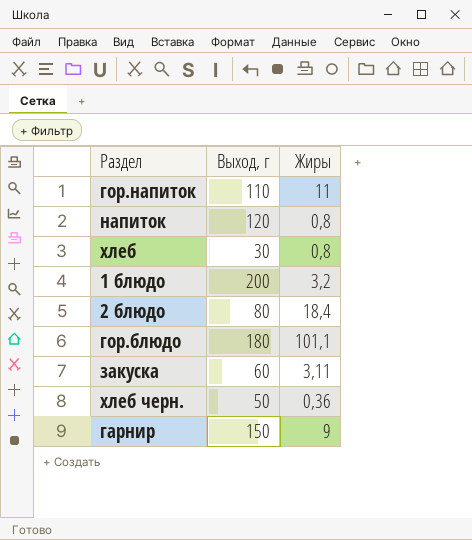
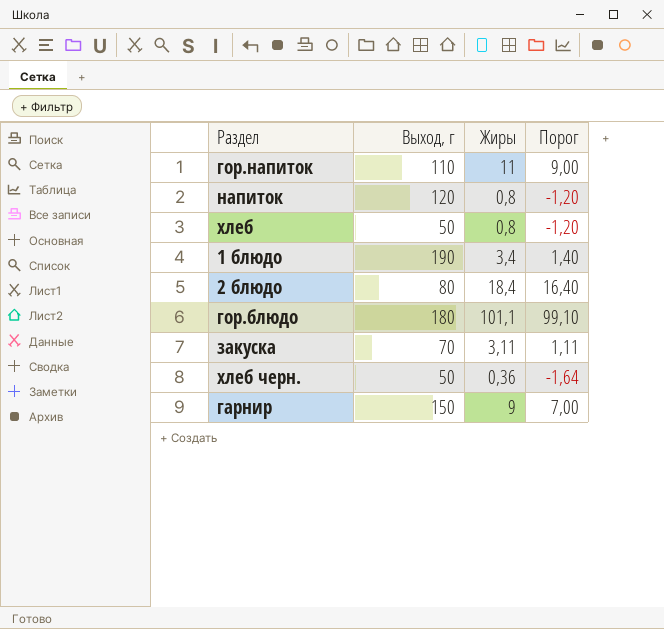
column Порог | formula: none -> [Жиры] - 2
хлеб | Выход, г: 30 -> 50
1 блюдо | Выход, г: 200 -> 190
1 блюдо | Жиры: 3,2 -> 3,4
закуска | Выход, г: 60 -> 70

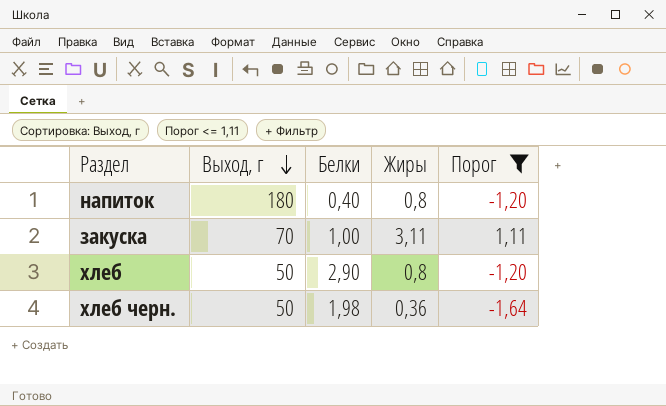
filter: none -> Порог <= 1,11
row order: none -> Выход, г descending
column Белки | position: none -> 3
напиток | Выход, г: 120 -> 180

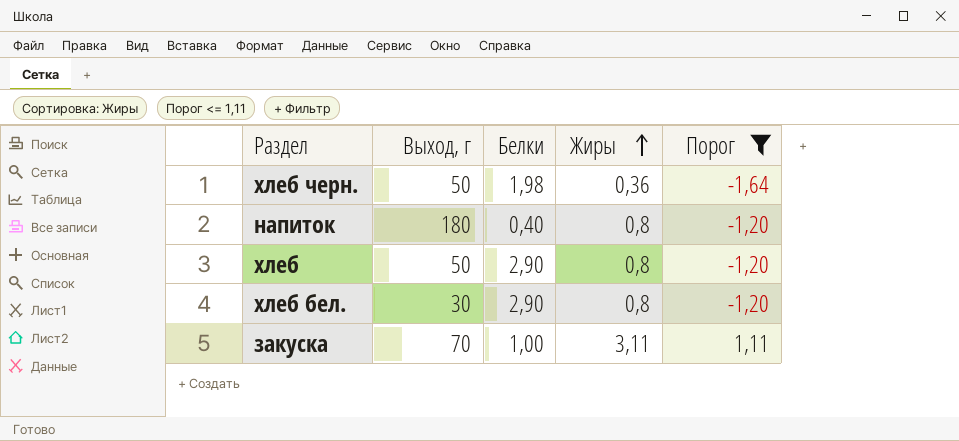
row order: Выход, г descending -> Жиры ascending
row хлеб бел.: none -> 30 | 2,90 | 0,8 | -1,20

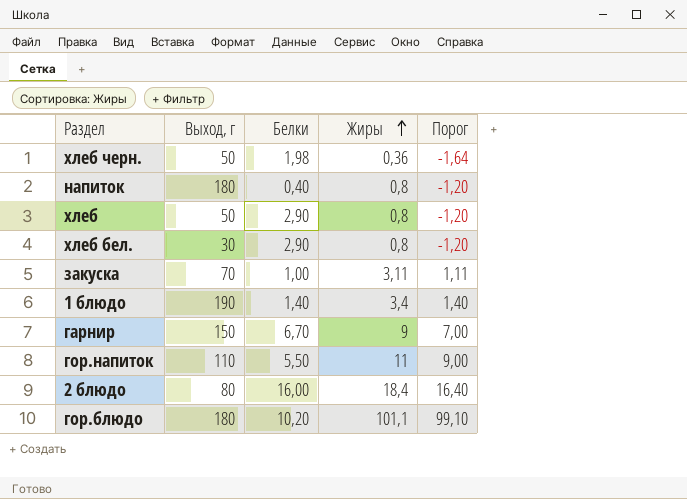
filter: Порог <= 1,11 -> none

